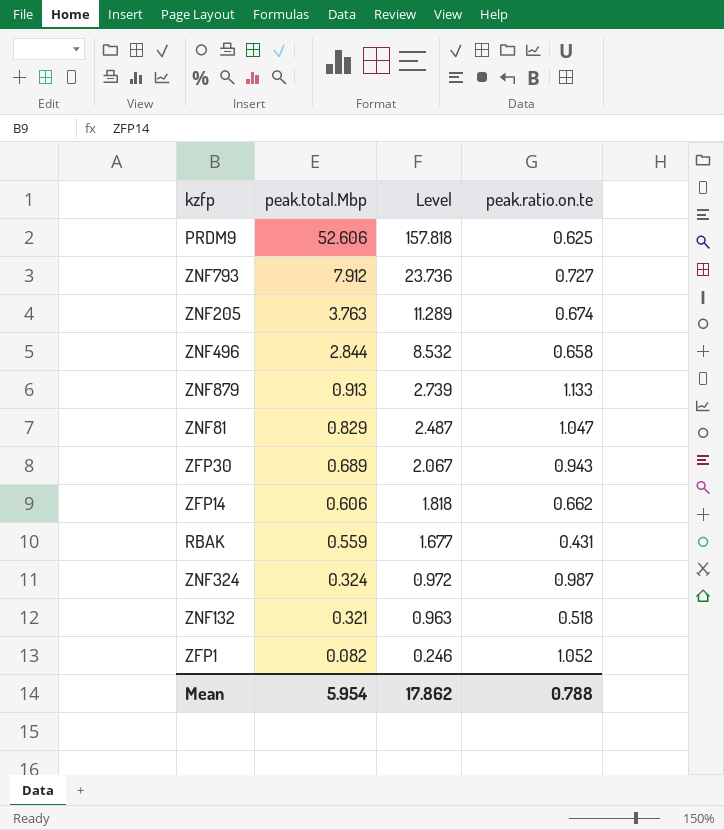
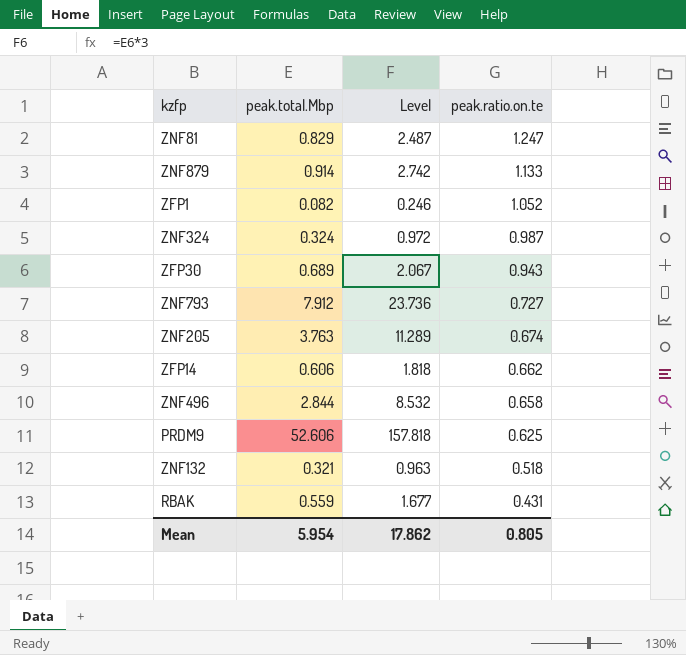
row order: peak.total.Mbp descending -> peak.ratio.on.te descending
ZNF81 | peak.ratio.on.te: 1.047 -> 1.247
ZNF879 | peak.total.Mbp: 0.913 -> 0.914
ZNF879 | Level: 2.739 -> 2.742
Mean | peak.ratio.on.te: 0.788 -> 0.805

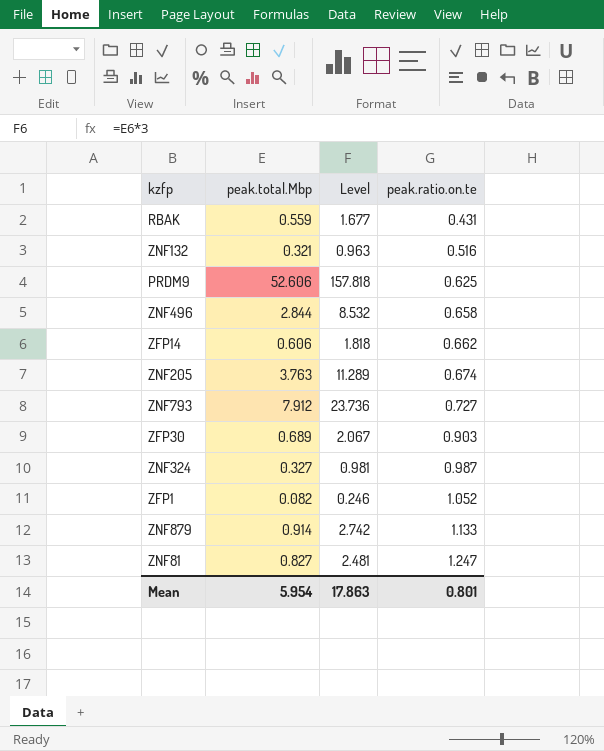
row order: peak.ratio.on.te descending -> peak.ratio.on.te ascending
ZNF132 | peak.ratio.on.te: 0.518 -> 0.516
ZFP30 | peak.ratio.on.te: 0.943 -> 0.903
ZNF324 | peak.total.Mbp: 0.324 -> 0.327
ZNF324 | Level: 0.972 -> 0.981
ZNF81 | peak.total.Mbp: 0.829 -> 0.827
ZNF81 | Level: 2.487 -> 2.481
Mean | Level: 17.862 -> 17.863
Mean | peak.ratio.on.te: 0.805 -> 0.801

